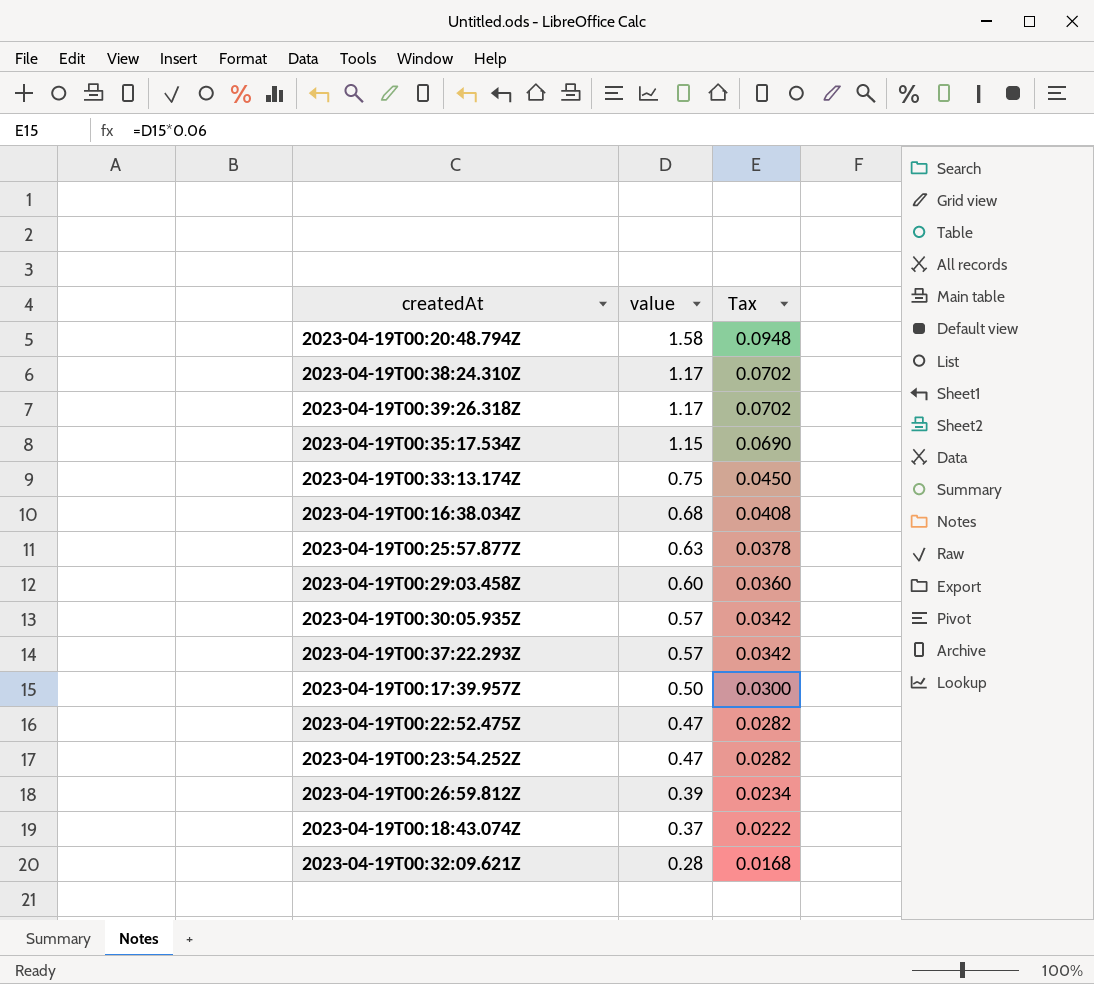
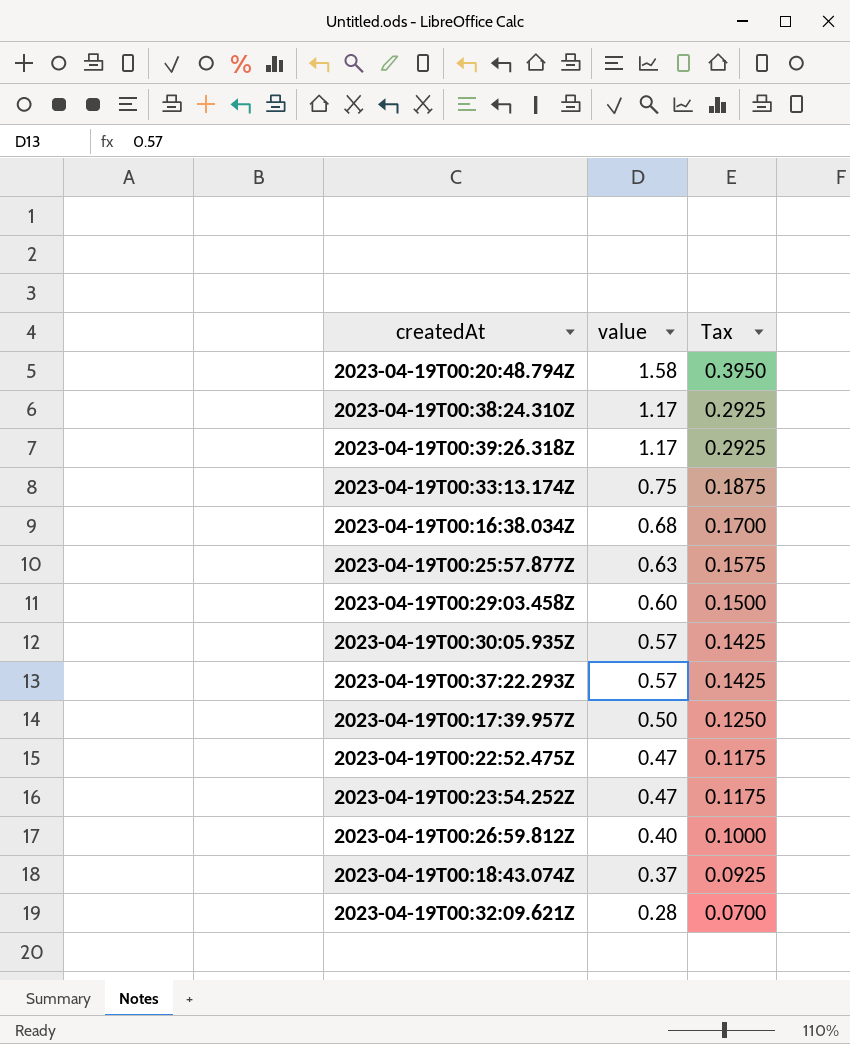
column Tax | formula: [value] * 0.06 -> [value] * 0.25
row 2023-04-19T00:35:17.534Z: 1.15 | 0.0690 -> none
2023-04-19T00:26:59.812Z | value: 0.39 -> 0.40

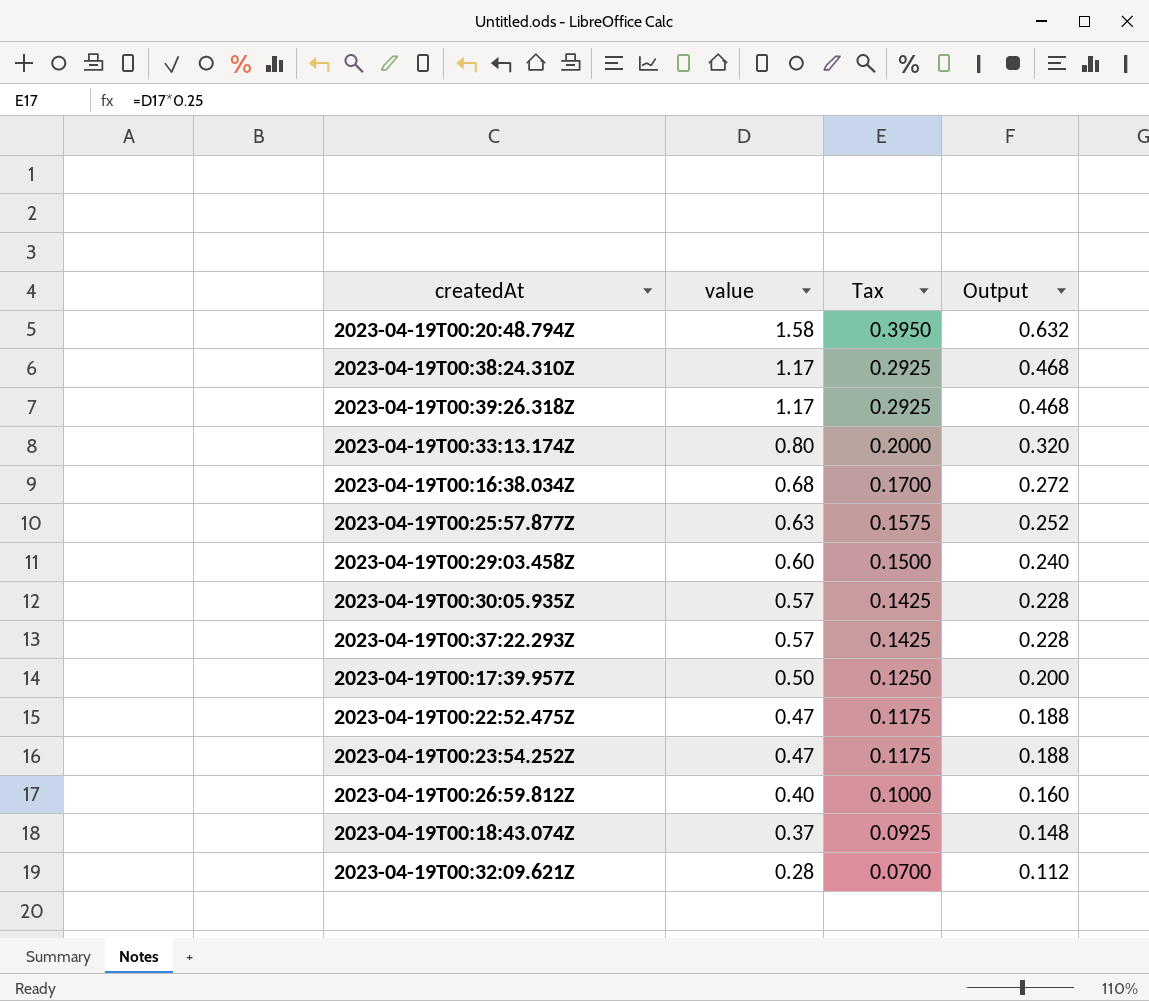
column Output | formula: none -> [value] * 0.4
2023-04-19T00:33:13.174Z | value: 0.75 -> 0.80
2023-04-19T00:33:13.174Z | Tax: 0.1875 -> 0.2000

